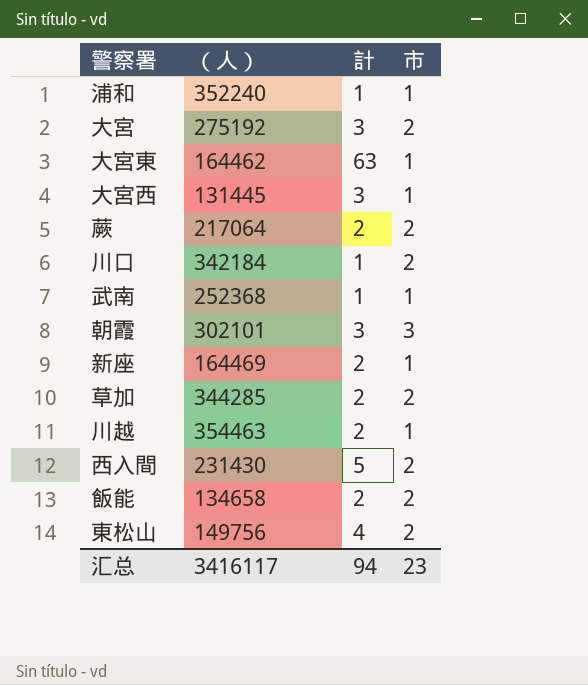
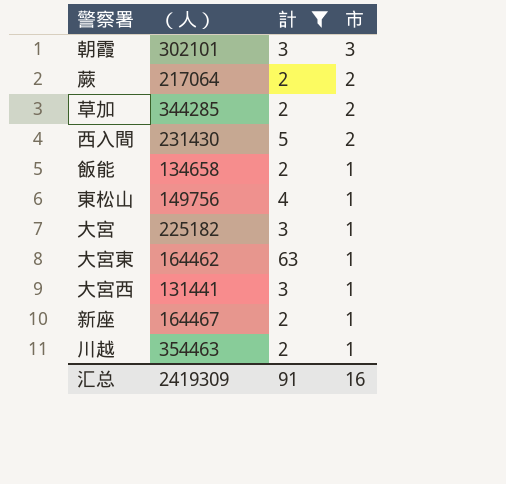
filter: none -> 計 != 1
row order: none -> 市 descending
飯能 | 市: 2 -> 1
東松山 | 市: 2 -> 1
大宮 | （人）: 275192 -> 225182
大宮 | 市: 2 -> 1
大宮西 | （人）: 131445 -> 131441
新座 | （人）: 164469 -> 164467
汇总 | （人）: 3416117 -> 2419309
汇总 | 計: 94 -> 91
汇总 | 市: 23 -> 16

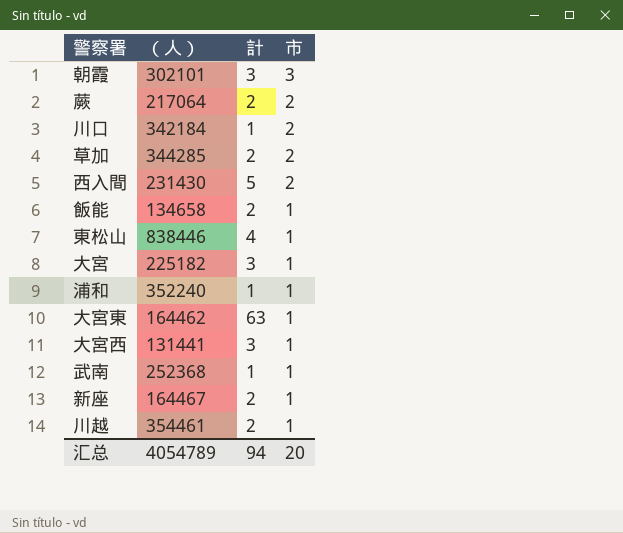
filter: 計 != 1 -> none
東松山 | （人）: 149756 -> 838446
川越 | （人）: 354463 -> 354461
汇总 | （人）: 2419309 -> 4054789
汇总 | 計: 91 -> 94
汇总 | 市: 16 -> 20

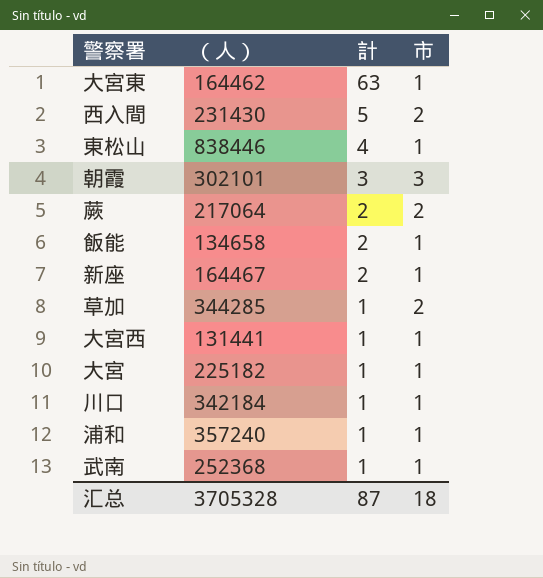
row order: 市 descending -> 計 descending
row 川越: 354461 | 2 | 1 -> none
草加 | 計: 2 -> 1
大宮西 | 計: 3 -> 1
大宮 | 計: 3 -> 1
川口 | 市: 2 -> 1
浦和 | （人）: 352240 -> 357240
汇总 | （人）: 4054789 -> 3705328
汇总 | 計: 94 -> 87
汇总 | 市: 20 -> 18

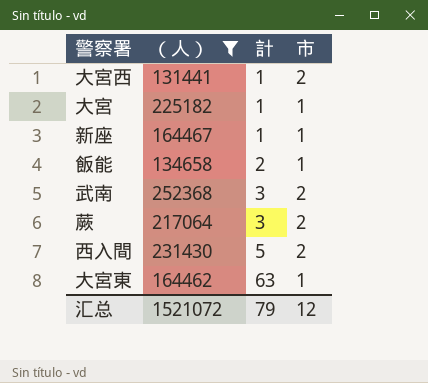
filter: none -> （人） <= 252368
row order: 計 descending -> 計 ascending
大宮西 | 市: 1 -> 2
新座 | 計: 2 -> 1
武南 | 計: 1 -> 3
武南 | 市: 1 -> 2
蕨 | 計: 2 -> 3
汇总 | （人）: 3705328 -> 1521072
汇总 | 計: 87 -> 79
汇总 | 市: 18 -> 12

